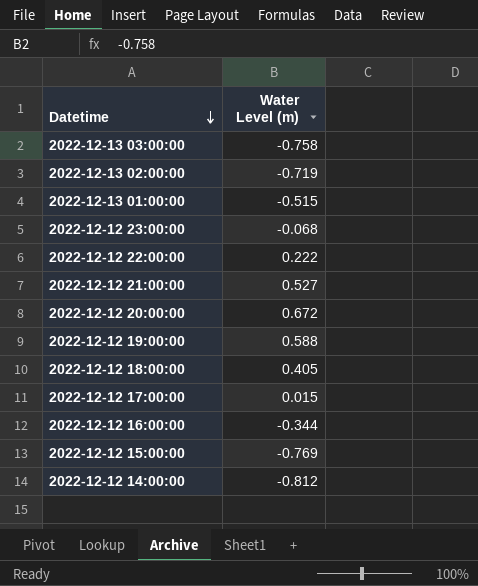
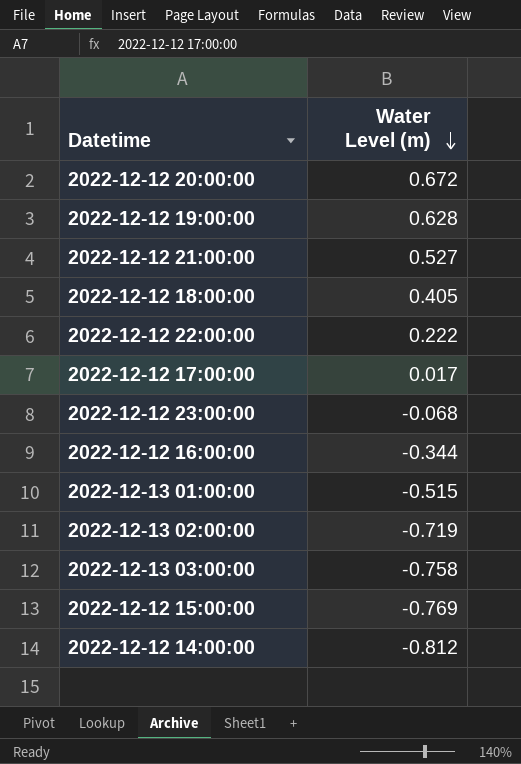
row order: Datetime descending -> Water Level (m) descending
2022-12-12 19:00:00 | Water Level (m): 0.588 -> 0.628
2022-12-12 17:00:00 | Water Level (m): 0.015 -> 0.017

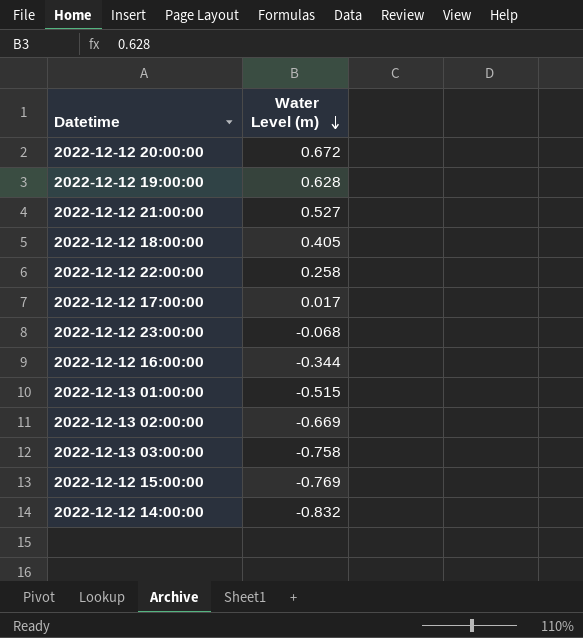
2022-12-12 22:00:00 | Water Level (m): 0.222 -> 0.258
2022-12-13 02:00:00 | Water Level (m): -0.719 -> -0.669
2022-12-12 14:00:00 | Water Level (m): -0.812 -> -0.832

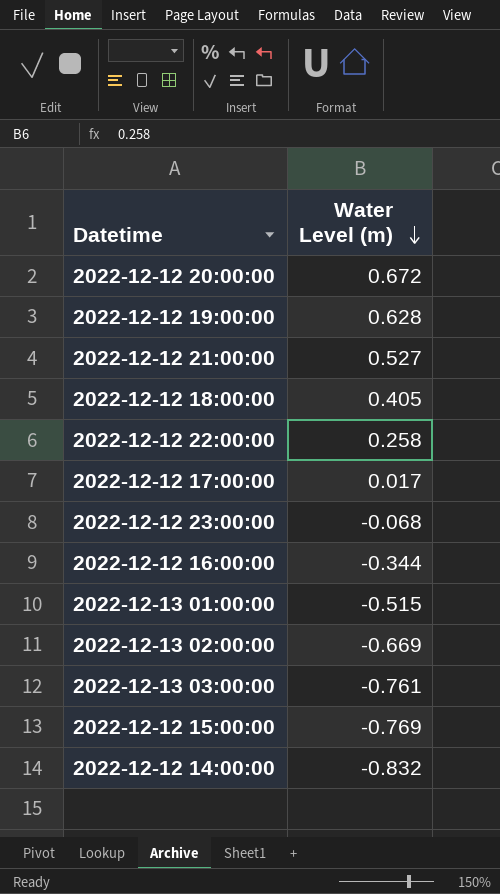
2022-12-13 03:00:00 | Water Level (m): -0.758 -> -0.761

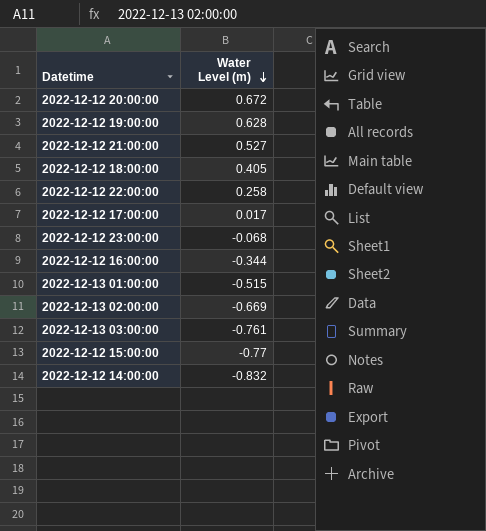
2022-12-12 15:00:00 | Water Level (m): -0.769 -> -0.77

